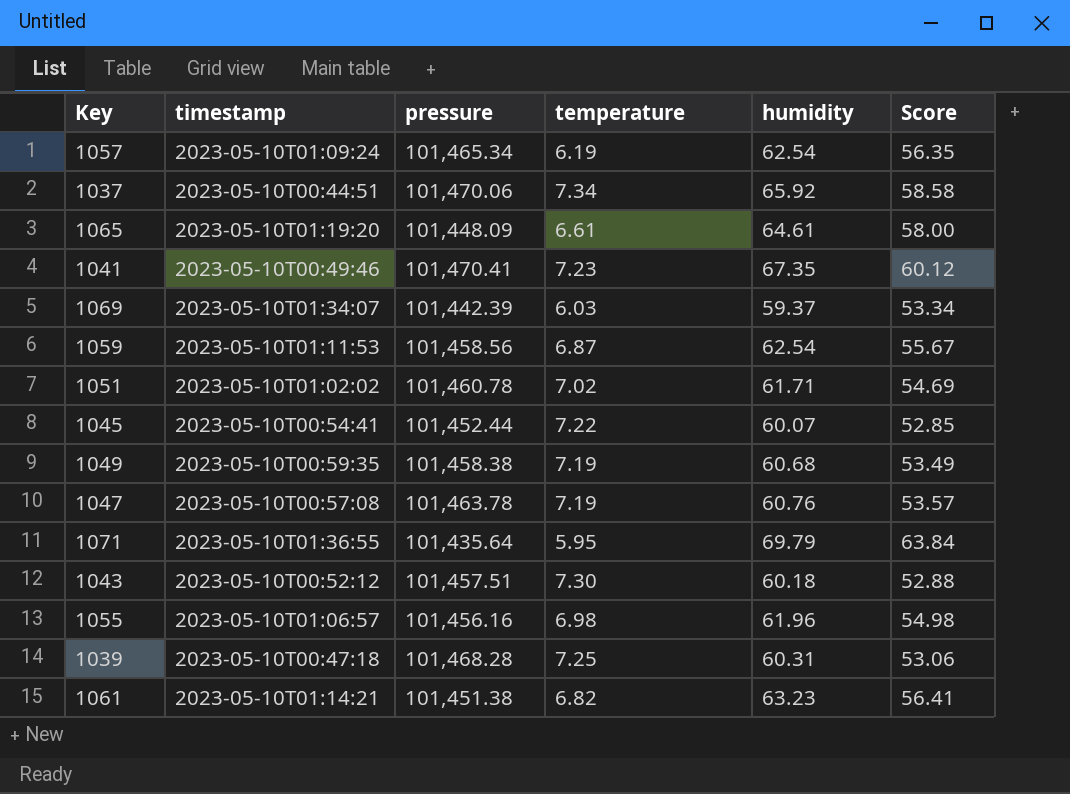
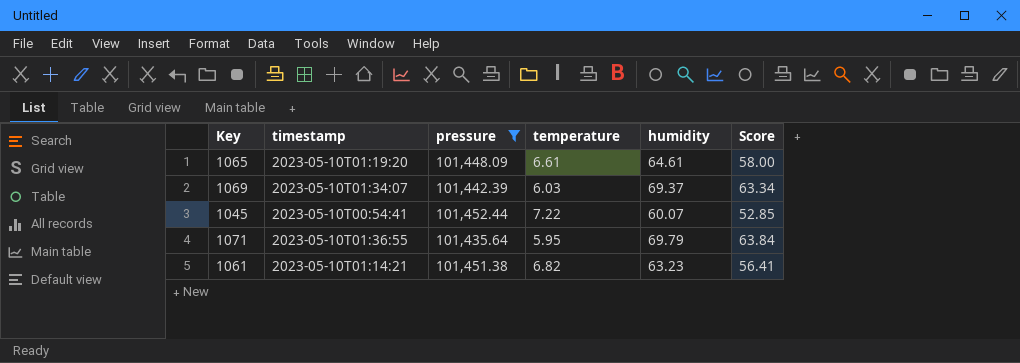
filter: none -> pressure <= 101,452.44
1069 | humidity: 59.37 -> 69.37
1069 | Score: 53.34 -> 63.34

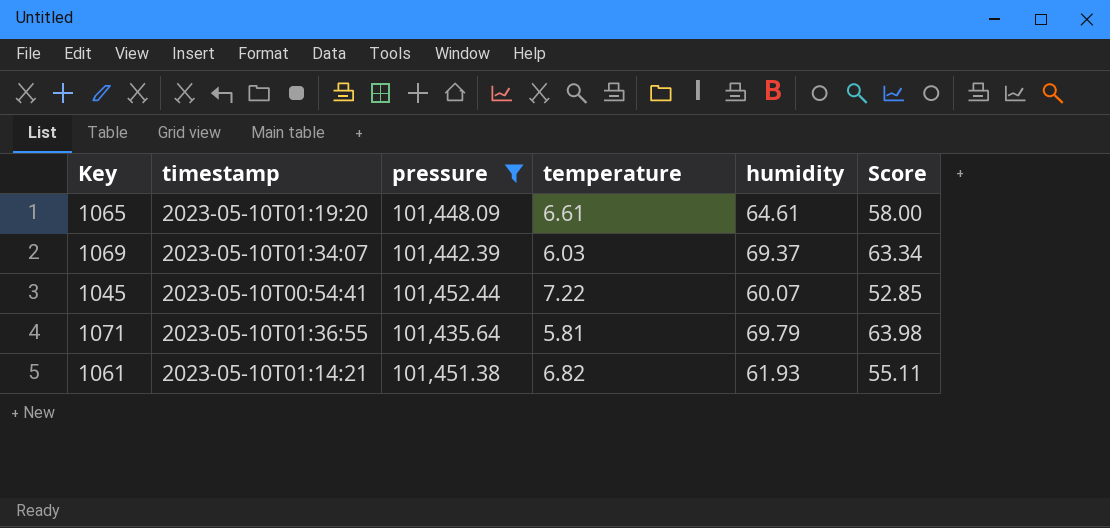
1071 | temperature: 5.95 -> 5.81
1071 | Score: 63.84 -> 63.98
1061 | humidity: 63.23 -> 61.93
1061 | Score: 56.41 -> 55.11

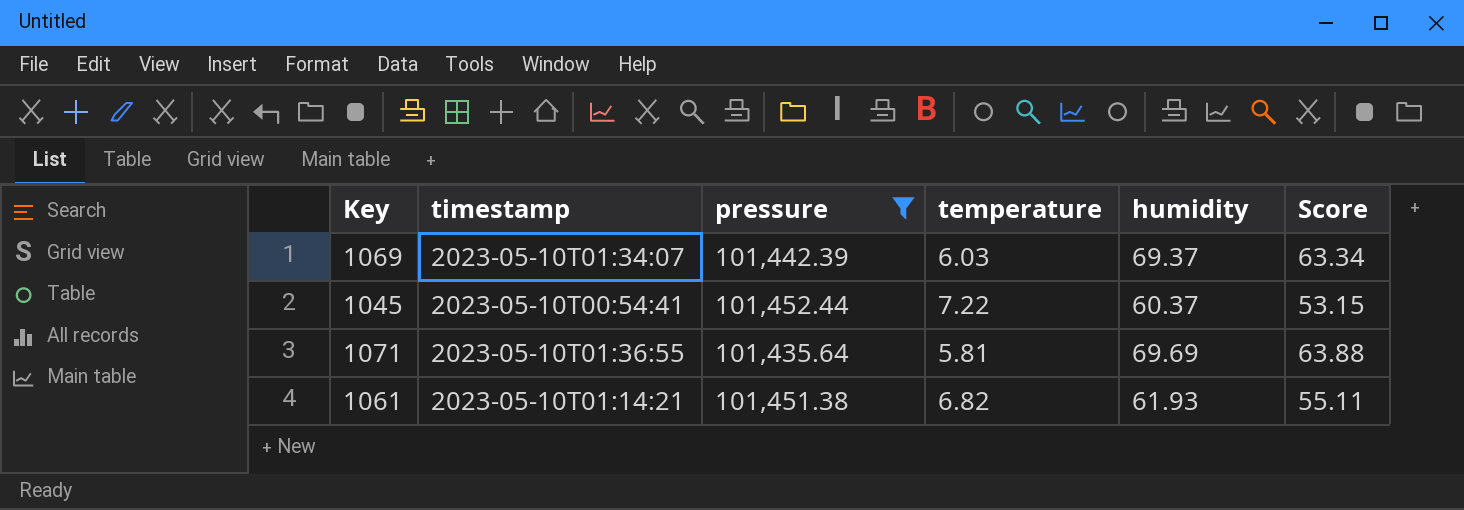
row 1065: 2023-05-10T01:19:20 | 101,448.09 | 6.61 | 64.61 | 58.00 -> none
1045 | humidity: 60.07 -> 60.37
1045 | Score: 52.85 -> 53.15
1071 | humidity: 69.79 -> 69.69
1071 | Score: 63.98 -> 63.88

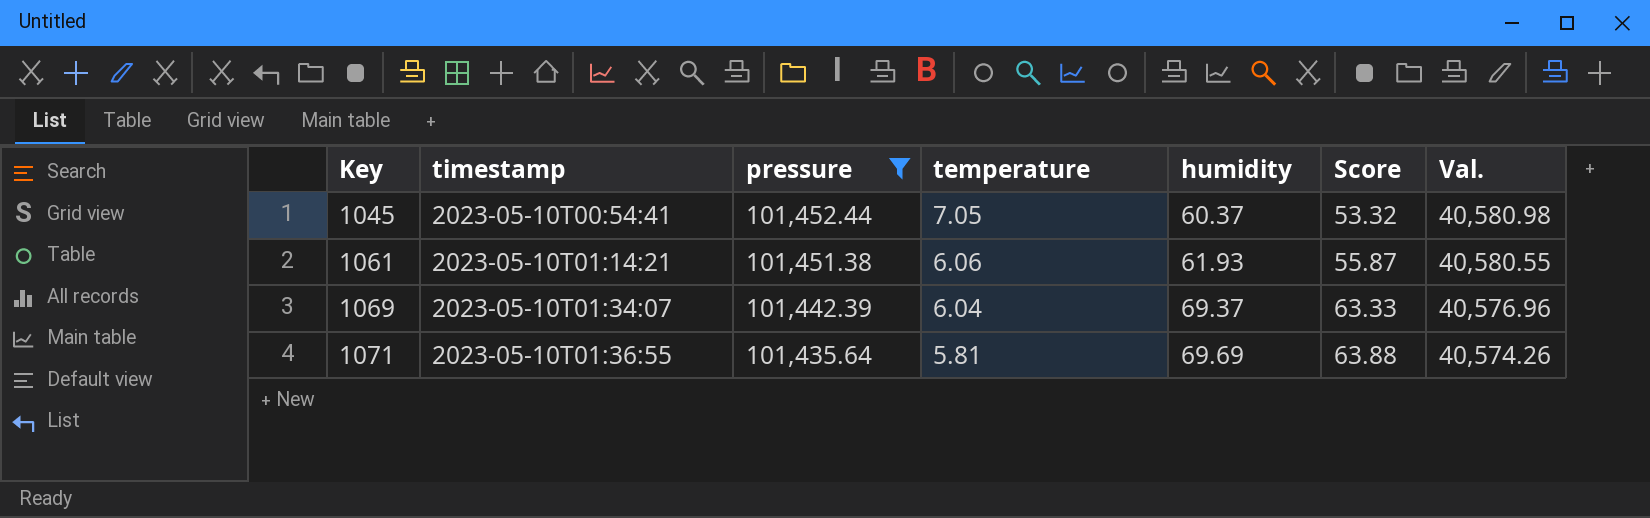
row order: none -> Key ascending
column Val. | formula: none -> [pressure] * 0.4
1045 | temperature: 7.22 -> 7.05
1045 | Score: 53.15 -> 53.32
1061 | temperature: 6.82 -> 6.06
1061 | Score: 55.11 -> 55.87
1069 | temperature: 6.03 -> 6.04
1069 | Score: 63.34 -> 63.33

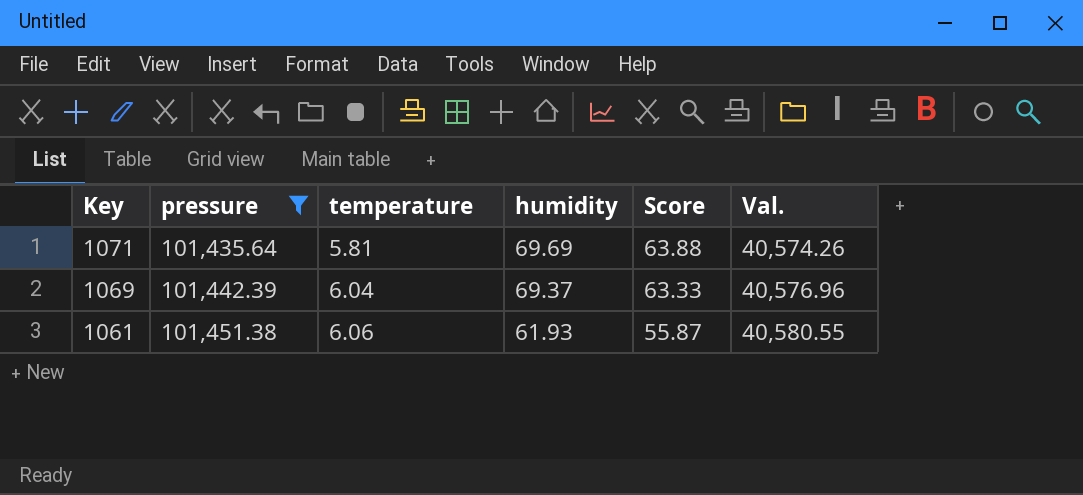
row order: Key ascending -> Key descending
column timestamp | position: 2 -> none
row 1045: 2023-05-10T00:54:41 | 101,452.44 | 7.05 | 60.37 | 53.32 | 40,580.98 -> none

